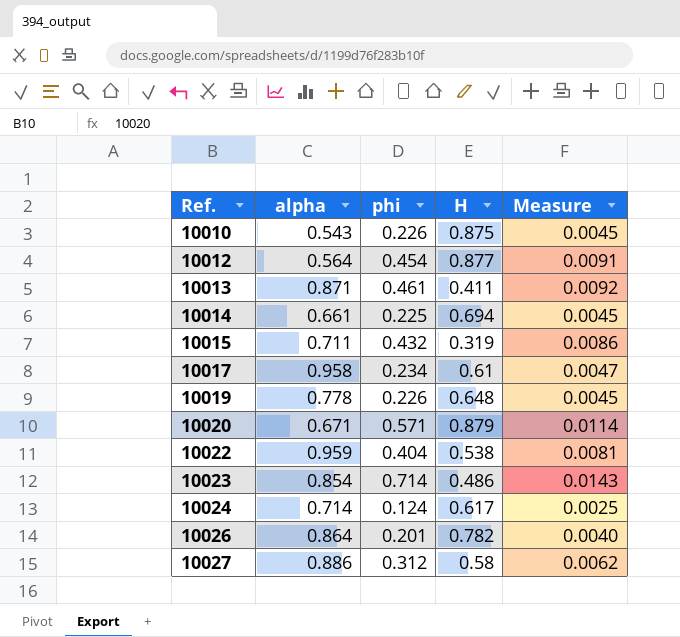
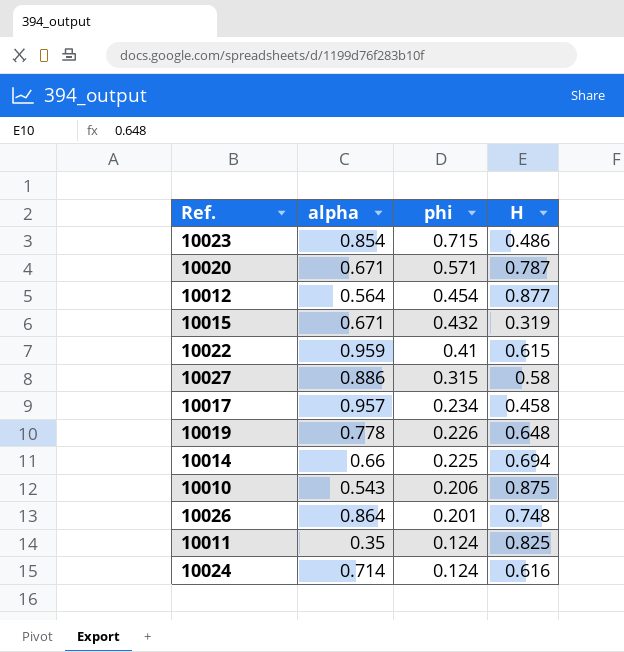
row order: Ref. ascending -> phi descending
column Measure | formula: [phi] * 0.02 -> none
row 10013: 0.871 | 0.461 | 0.411 | 0.0092 -> none
10023 | phi: 0.714 -> 0.715
10020 | H: 0.879 -> 0.787
10015 | alpha: 0.711 -> 0.671
10022 | phi: 0.404 -> 0.41
10022 | H: 0.538 -> 0.615
10027 | phi: 0.312 -> 0.315
10017 | alpha: 0.958 -> 0.957
10017 | H: 0.61 -> 0.458
10014 | alpha: 0.661 -> 0.66
10010 | phi: 0.226 -> 0.206
10026 | H: 0.782 -> 0.748
row 10011: none -> 0.35 | 0.124 | 0.825
10024 | H: 0.617 -> 0.616

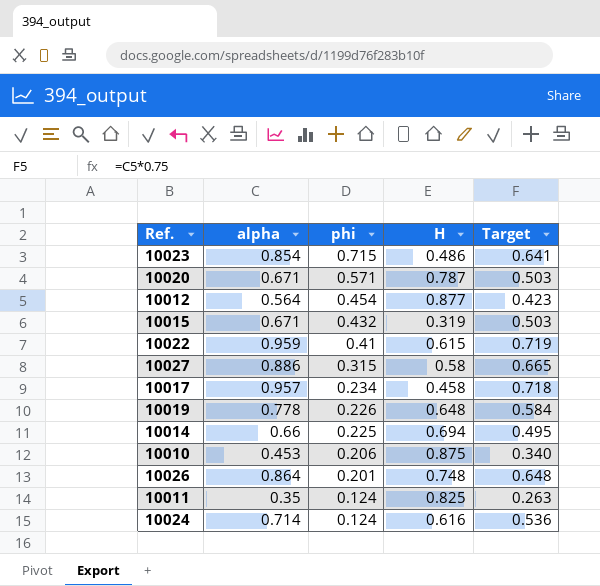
column Target | formula: none -> [alpha] * 0.75
10010 | alpha: 0.543 -> 0.453

